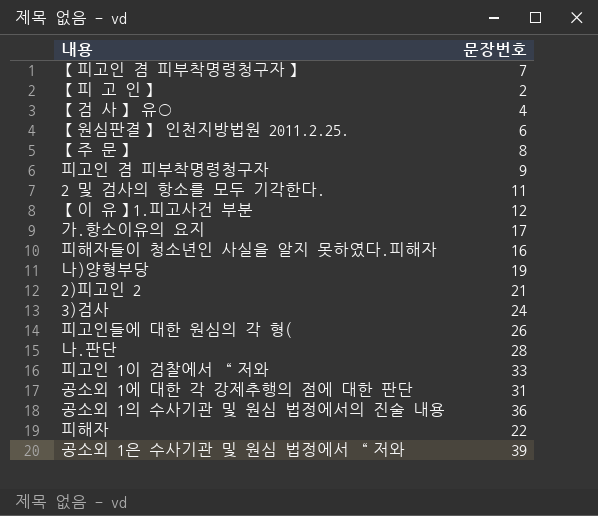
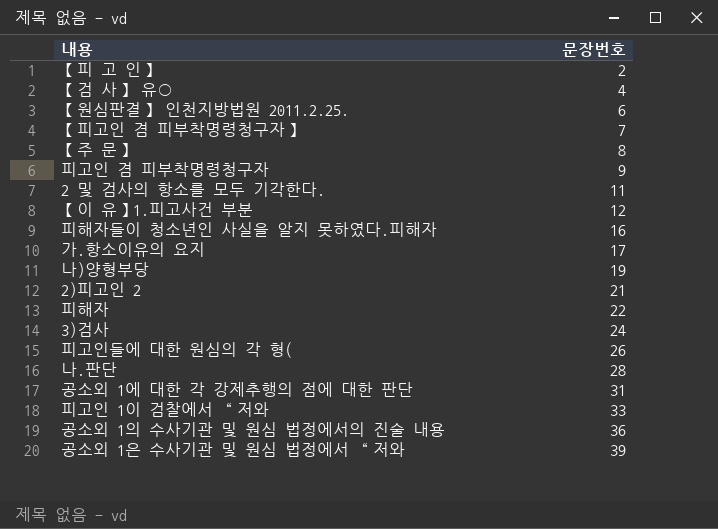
row order: none -> 문장번호 ascending

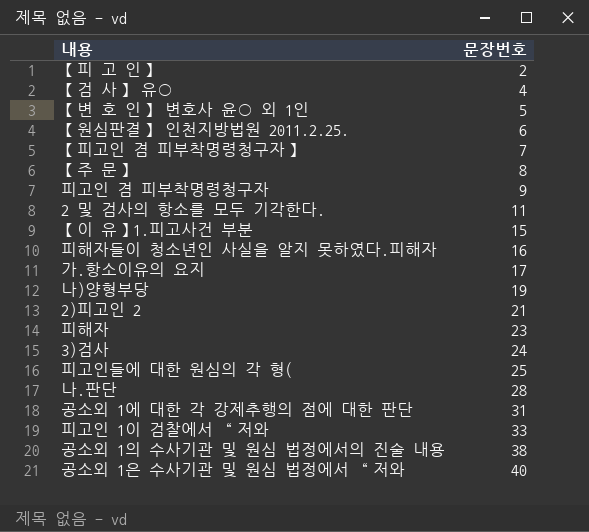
row 【변 호 인】 변호사 윤○ 외 1인: none -> 5
【이 유】1.피고사건 부분 | 문장번호: 12 -> 15
피해자 | 문장번호: 22 -> 23
피고인들에 대한 원심의 각 형( | 문장번호: 26 -> 25
공소외 1의 수사기관 및 원심 법정에서의 진술 내용 | 문장번호: 36 -> 38
공소외 1은 수사기관 및 원심 법정에서 “저와 | 문장번호: 39 -> 40

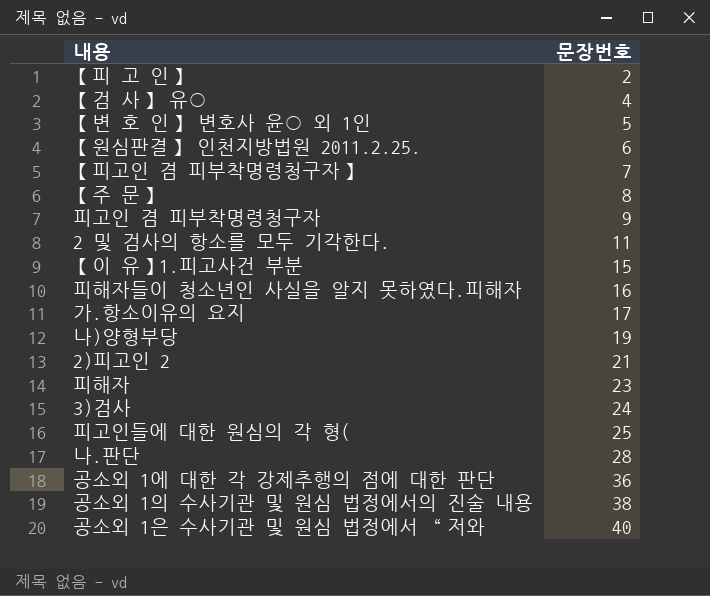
row 피고인 1이 검찰에서 “저와: 33 -> none
공소외 1에 대한 각 강제추행의 점에 대한 판단 | 문장번호: 31 -> 36

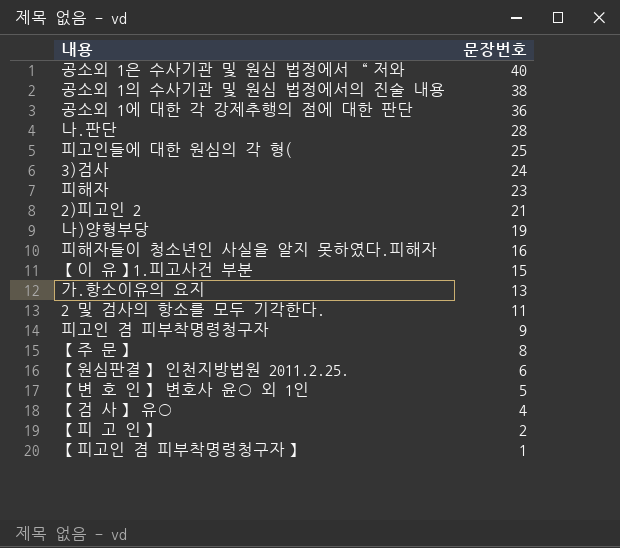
row order: 문장번호 ascending -> 문장번호 descending
가.항소이유의 요지 | 문장번호: 17 -> 13
【피고인 겸 피부착명령청구자】 | 문장번호: 7 -> 1

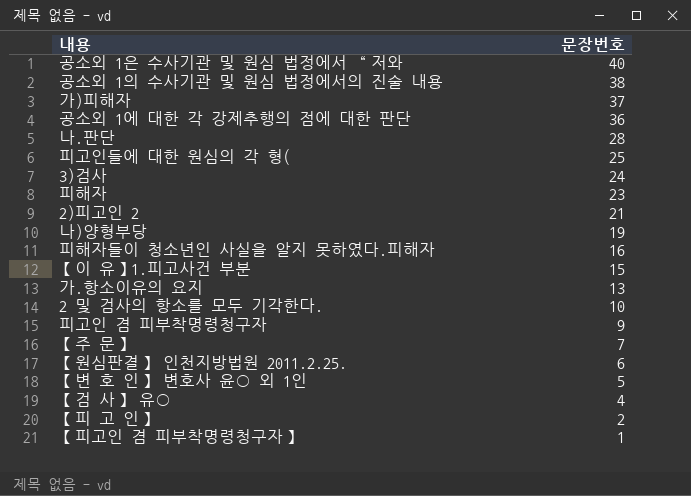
row 가)피해자: none -> 37
2 및 검사의 항소를 모두 기각한다. | 문장번호: 11 -> 10
【주 문】 | 문장번호: 8 -> 7

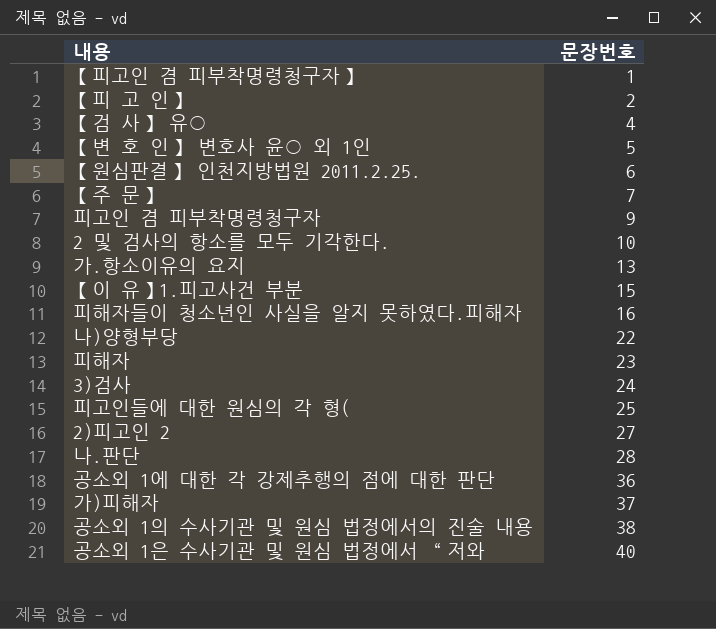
row order: 문장번호 descending -> 문장번호 ascending
나)양형부당 | 문장번호: 19 -> 22
2)피고인 2 | 문장번호: 21 -> 27

